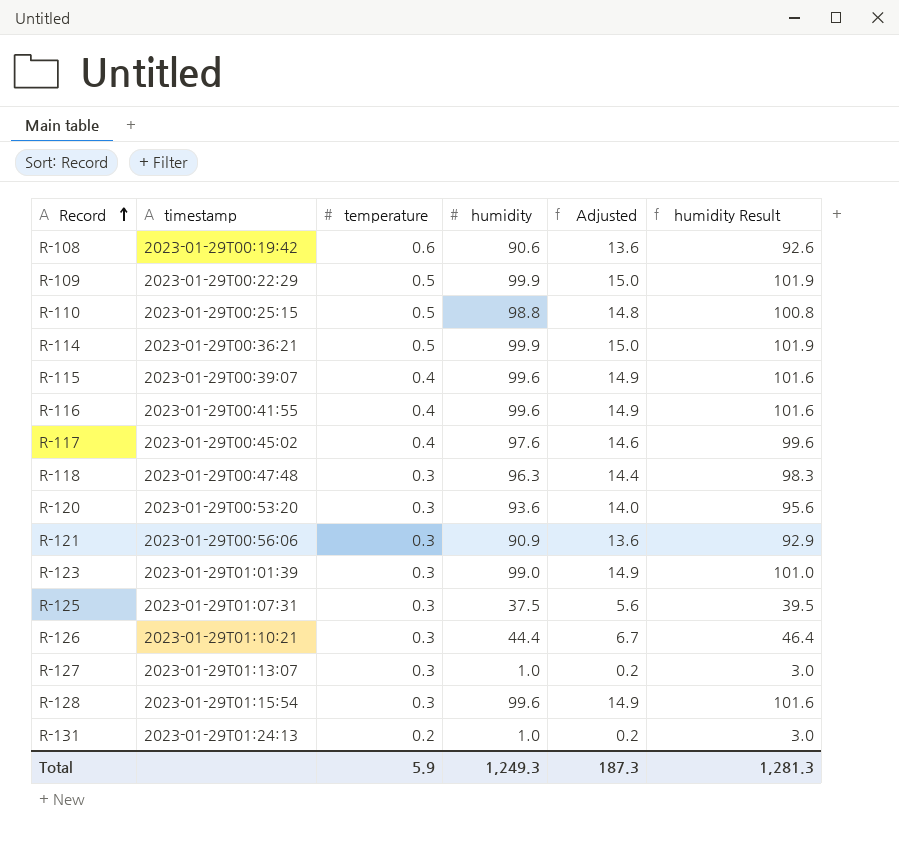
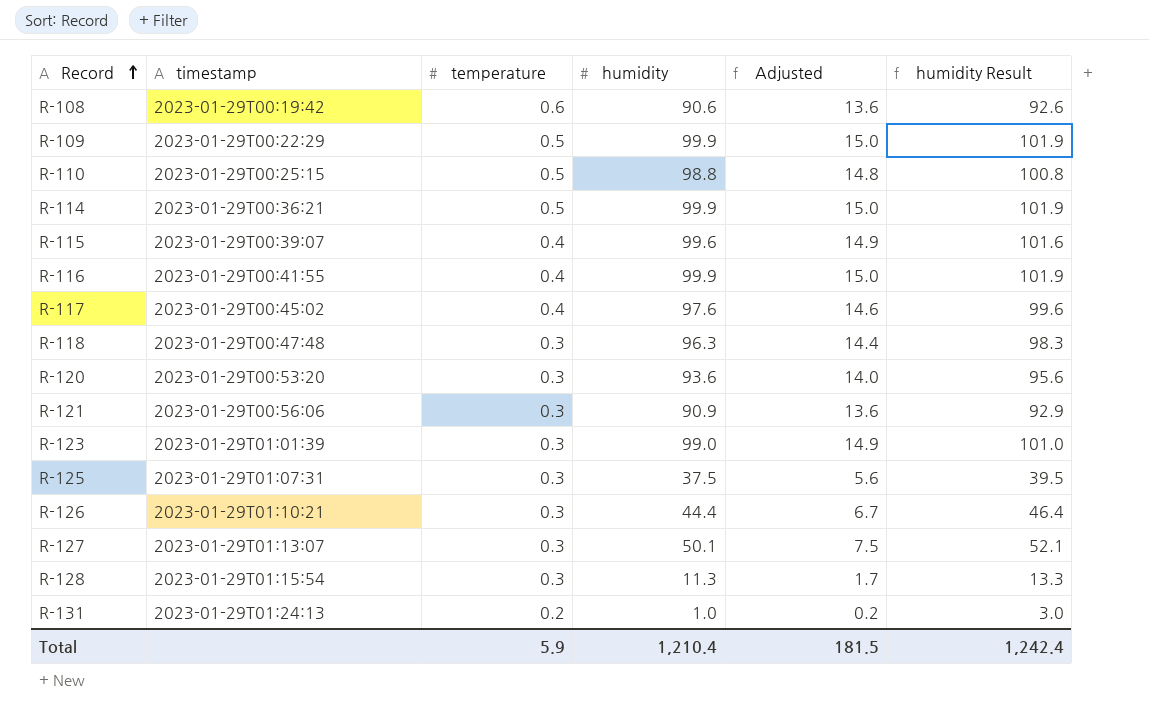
R-116 | humidity: 99.6 -> 99.9
R-116 | Adjusted: 14.9 -> 15.0
R-116 | humidity Result: 101.6 -> 101.9
R-127 | humidity: 1.0 -> 50.1
R-127 | Adjusted: 0.2 -> 7.5
R-127 | humidity Result: 3.0 -> 52.1
R-128 | humidity: 99.6 -> 11.3
R-128 | Adjusted: 14.9 -> 1.7
R-128 | humidity Result: 101.6 -> 13.3
Total | humidity: 1,249.3 -> 1,210.4
Total | Adjusted: 187.3 -> 181.5
Total | humidity Result: 1,281.3 -> 1,242.4

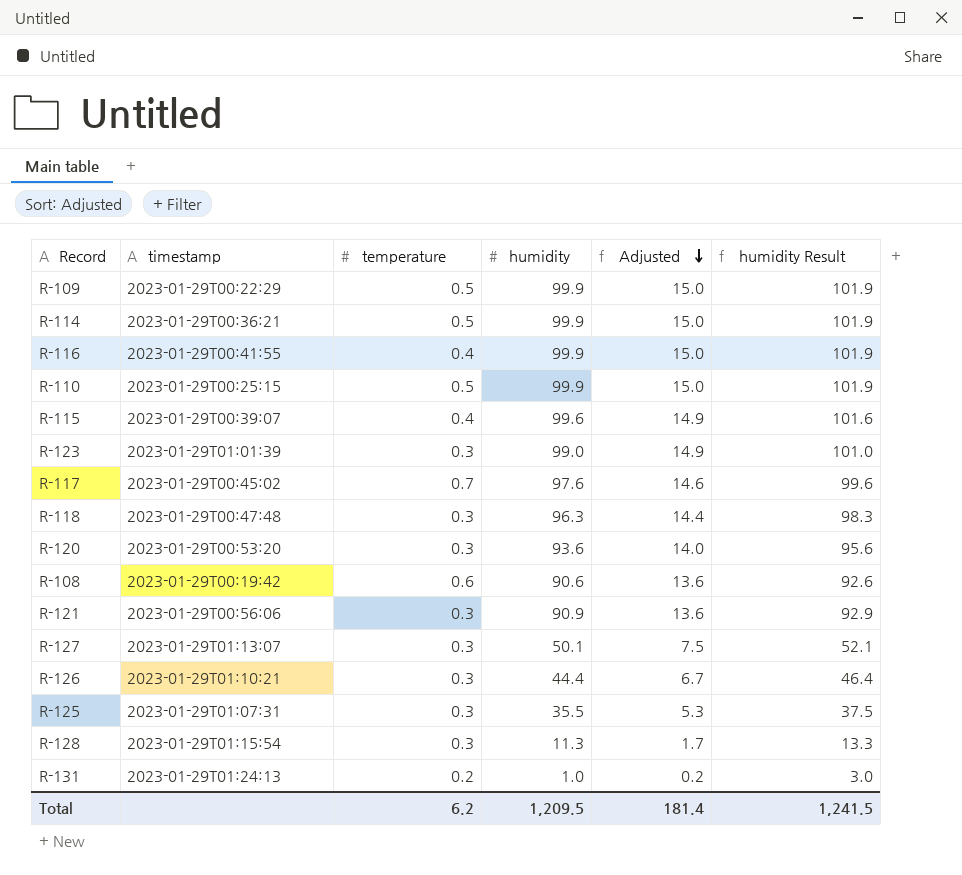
row order: Record ascending -> Adjusted descending
R-110 | humidity: 98.8 -> 99.9
R-110 | Adjusted: 14.8 -> 15.0
R-110 | humidity Result: 100.8 -> 101.9
R-117 | temperature: 0.4 -> 0.7
R-125 | humidity: 37.5 -> 35.5
R-125 | Adjusted: 5.6 -> 5.3
R-125 | humidity Result: 39.5 -> 37.5
Total | temperature: 5.9 -> 6.2
Total | humidity: 1,210.4 -> 1,209.5
Total | Adjusted: 181.5 -> 181.4
Total | humidity Result: 1,242.4 -> 1,241.5

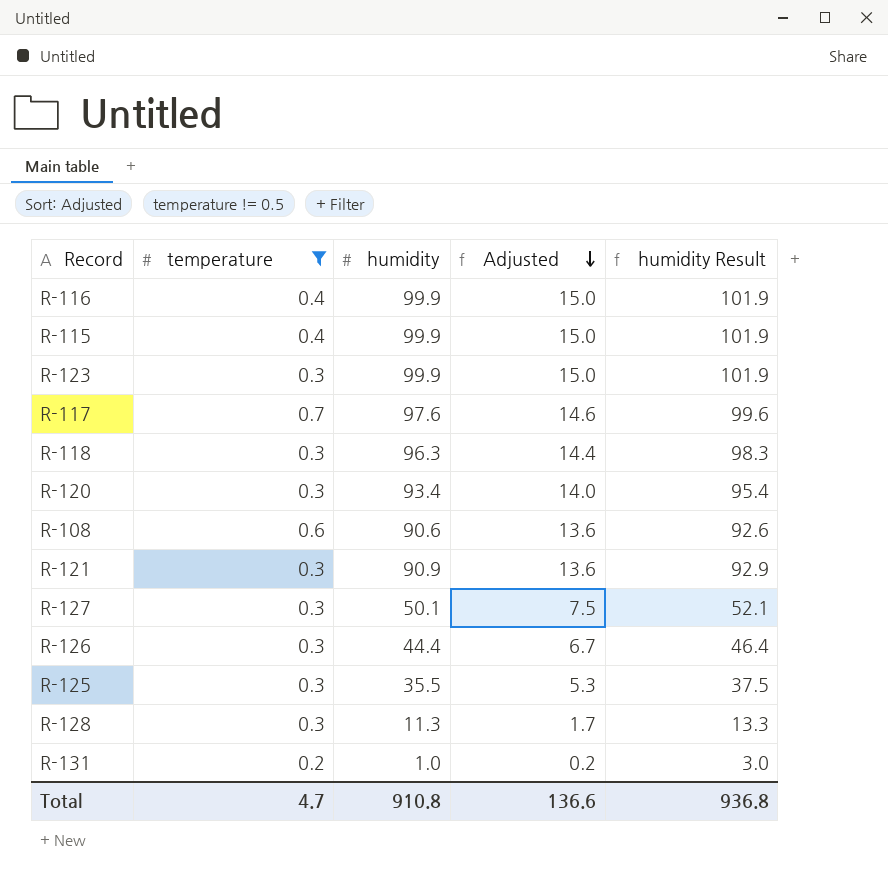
filter: none -> temperature != 0.5
column timestamp | position: 2 -> none
R-115 | humidity: 99.6 -> 99.9
R-115 | Adjusted: 14.9 -> 15.0
R-115 | humidity Result: 101.6 -> 101.9
R-123 | humidity: 99.0 -> 99.9
R-123 | Adjusted: 14.9 -> 15.0
R-123 | humidity Result: 101.0 -> 101.9
R-120 | humidity: 93.6 -> 93.4
R-120 | humidity Result: 95.6 -> 95.4
Total | temperature: 6.2 -> 4.7
Total | humidity: 1,209.5 -> 910.8
Total | Adjusted: 181.4 -> 136.6
Total | humidity Result: 1,241.5 -> 936.8

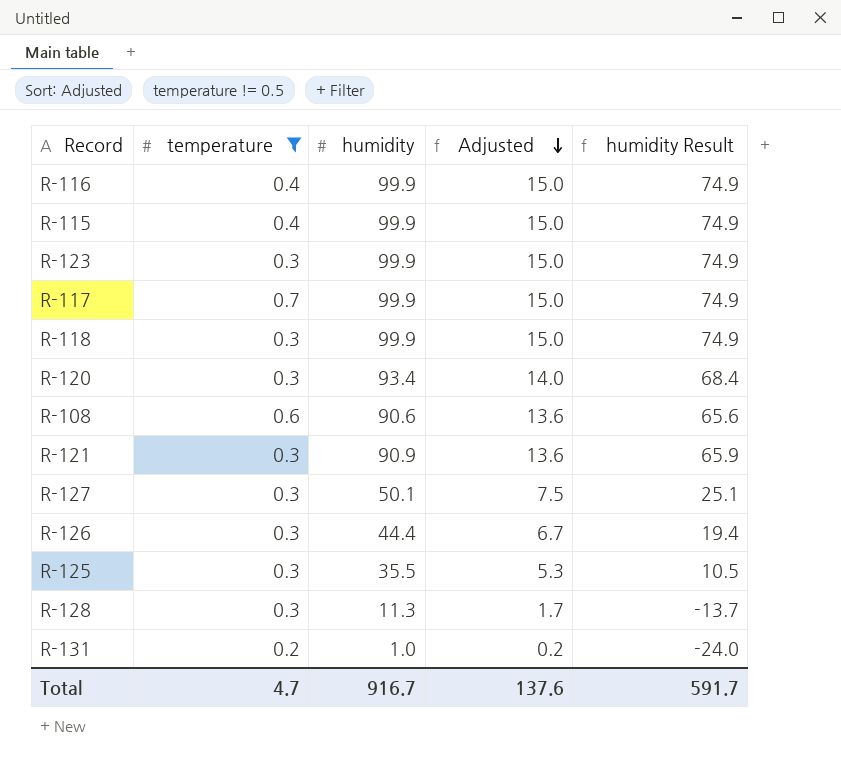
column humidity Result | formula: [humidity] + 2 -> [humidity] - 25
R-117 | humidity: 97.6 -> 99.9
R-117 | Adjusted: 14.6 -> 15.0
R-118 | humidity: 96.3 -> 99.9
R-118 | Adjusted: 14.4 -> 15.0
Total | humidity: 910.8 -> 916.7
Total | Adjusted: 136.6 -> 137.6
Total | humidity Result: 936.8 -> 591.7

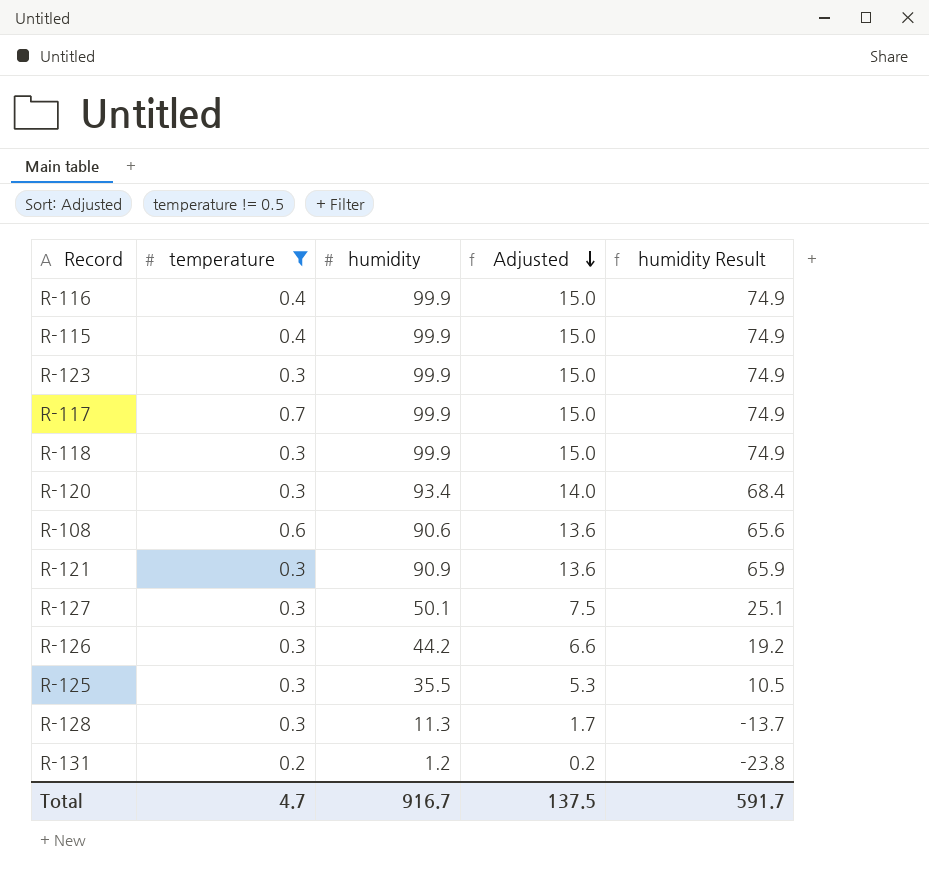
R-126 | humidity: 44.4 -> 44.2
R-126 | Adjusted: 6.7 -> 6.6
R-126 | humidity Result: 19.4 -> 19.2
R-131 | humidity: 1.0 -> 1.2
R-131 | humidity Result: -24.0 -> -23.8
Total | Adjusted: 137.6 -> 137.5

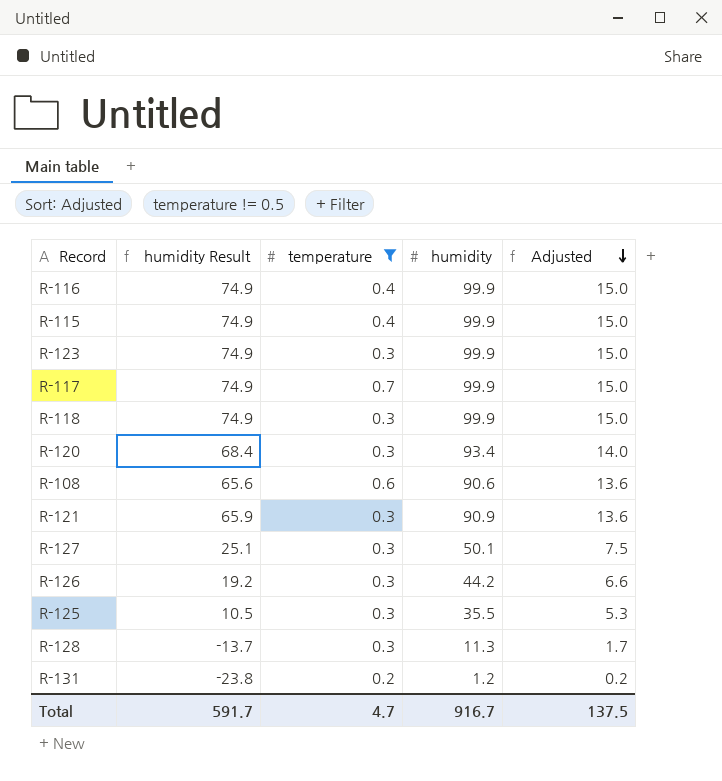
column humidity Result | position: 5 -> 2

